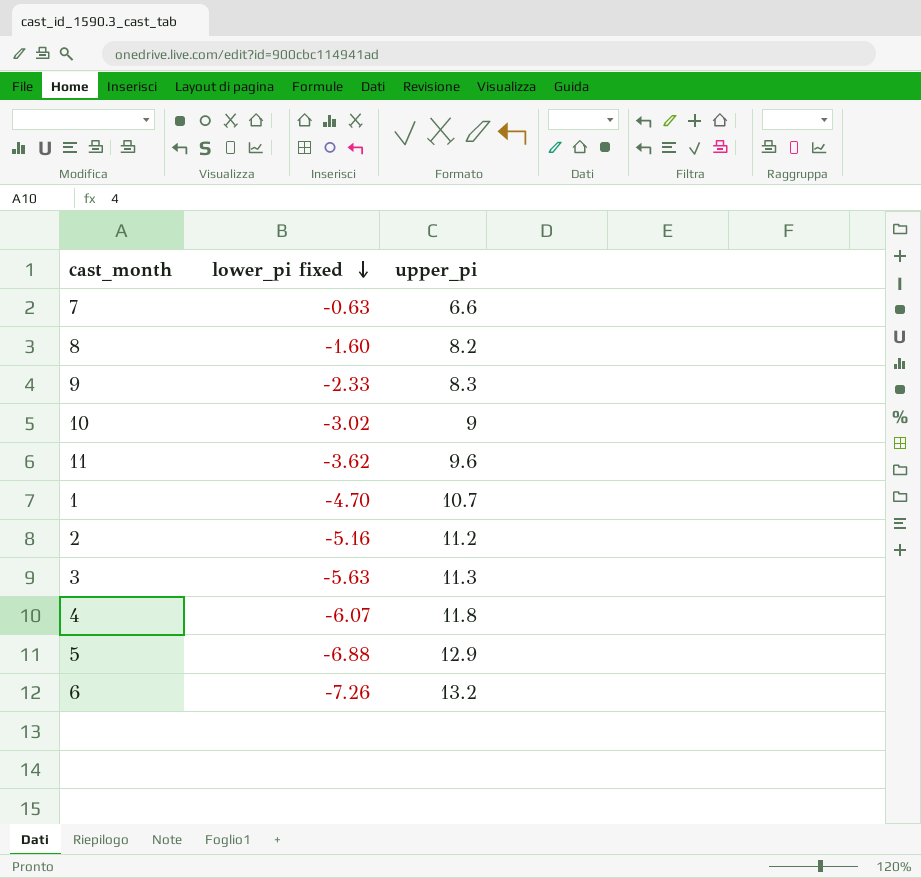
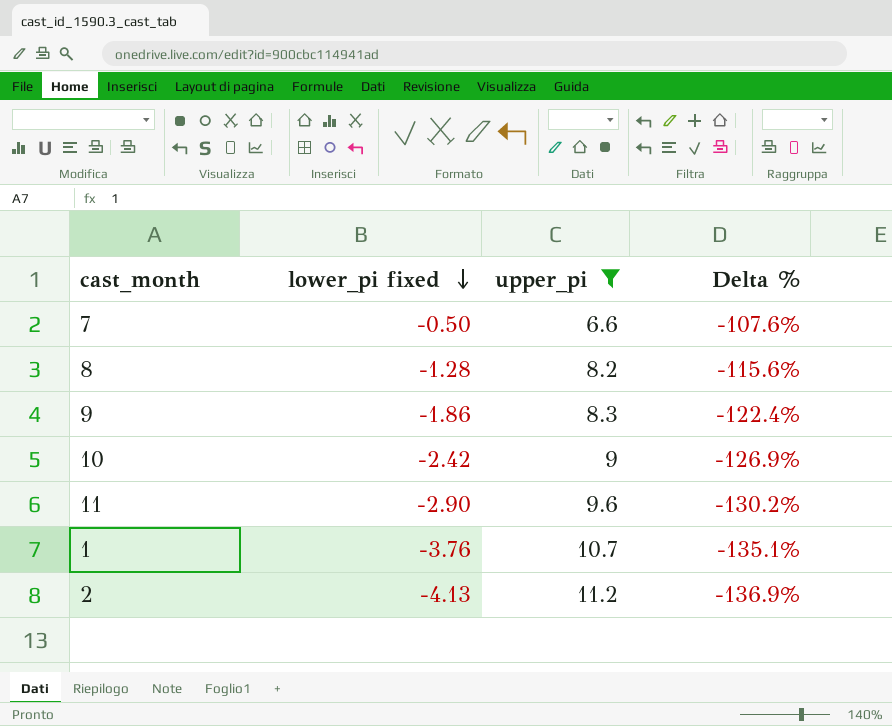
filter: none -> upper_pi <= 11.2
column Delta % | formula: none -> ([lower_pi fixed] - [upper_pi]) / [upper_pi]
7 | lower_pi fixed: -0.63 -> -0.50
8 | lower_pi fixed: -1.60 -> -1.28
9 | lower_pi fixed: -2.33 -> -1.86
10 | lower_pi fixed: -3.02 -> -2.42
11 | lower_pi fixed: -3.62 -> -2.90
1 | lower_pi fixed: -4.70 -> -3.76
2 | lower_pi fixed: -5.16 -> -4.13

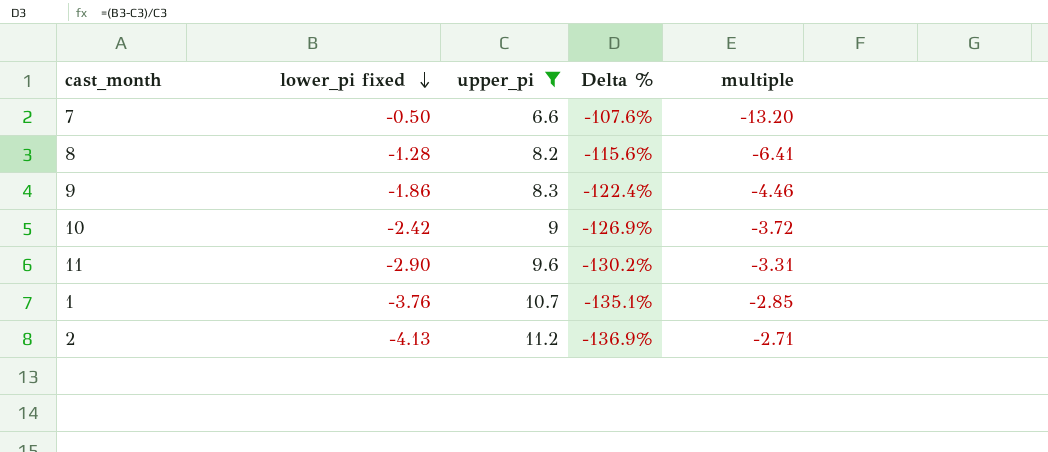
column multiple | formula: none -> [upper_pi] / [lower_pi fixed]

